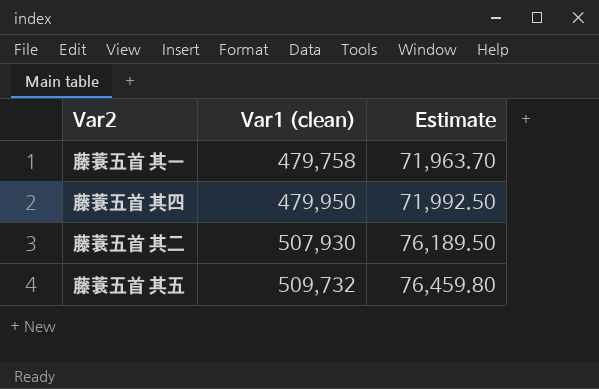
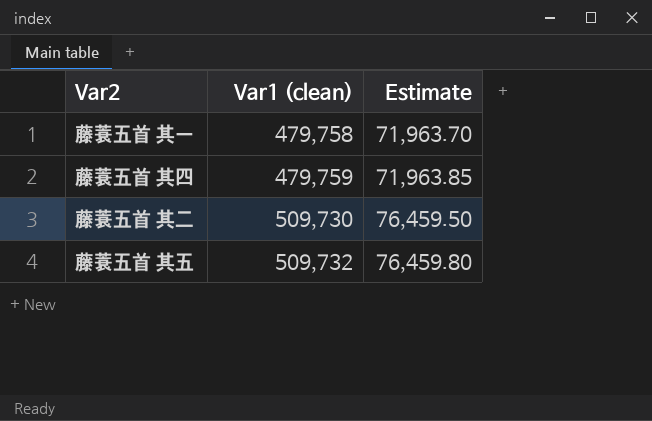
藤蓑五首 其四 | Var1 (clean): 479,950 -> 479,759
藤蓑五首 其四 | Estimate: 71,992.50 -> 71,963.85
藤蓑五首 其二 | Var1 (clean): 507,930 -> 509,730
藤蓑五首 其二 | Estimate: 76,189.50 -> 76,459.50

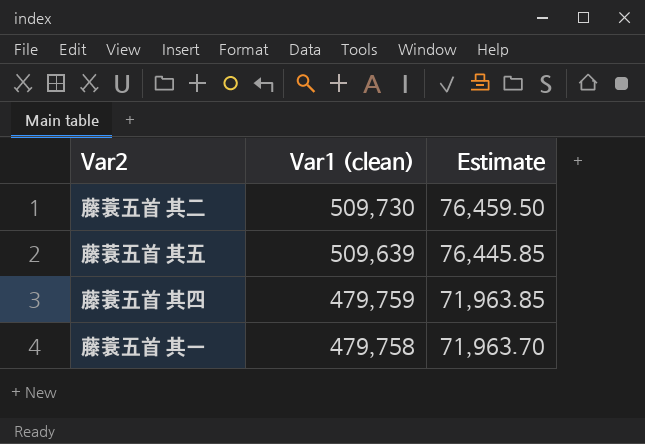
row order: Var1 (clean) ascending -> Var1 (clean) descending
藤蓑五首 其五 | Var1 (clean): 509,732 -> 509,639
藤蓑五首 其五 | Estimate: 76,459.80 -> 76,445.85

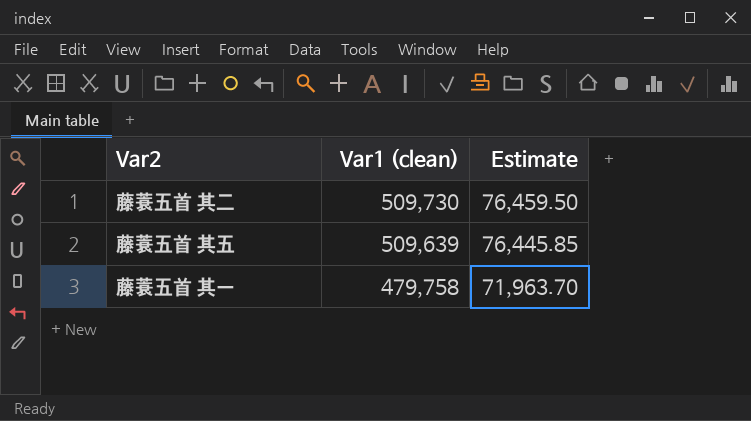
row 藤蓑五首 其四: 479,759 | 71,963.85 -> none

